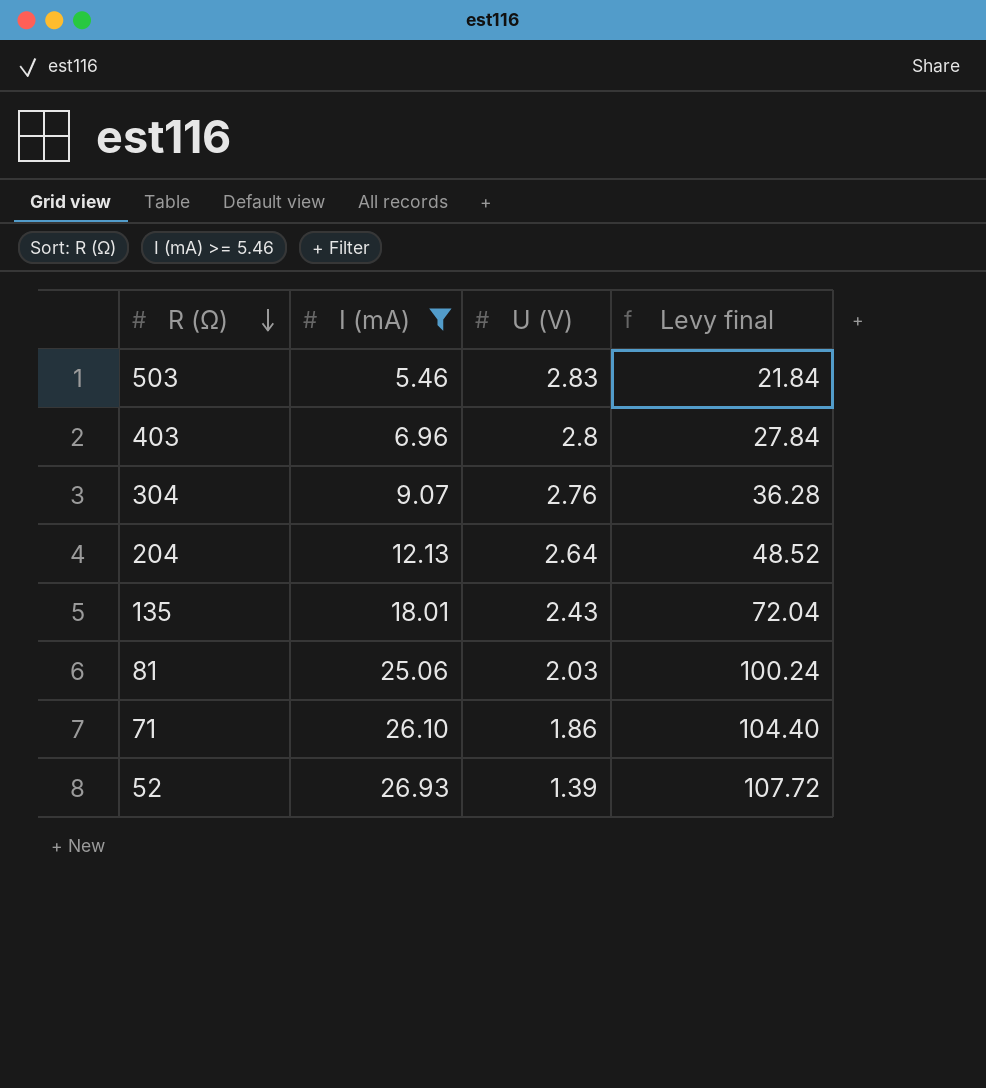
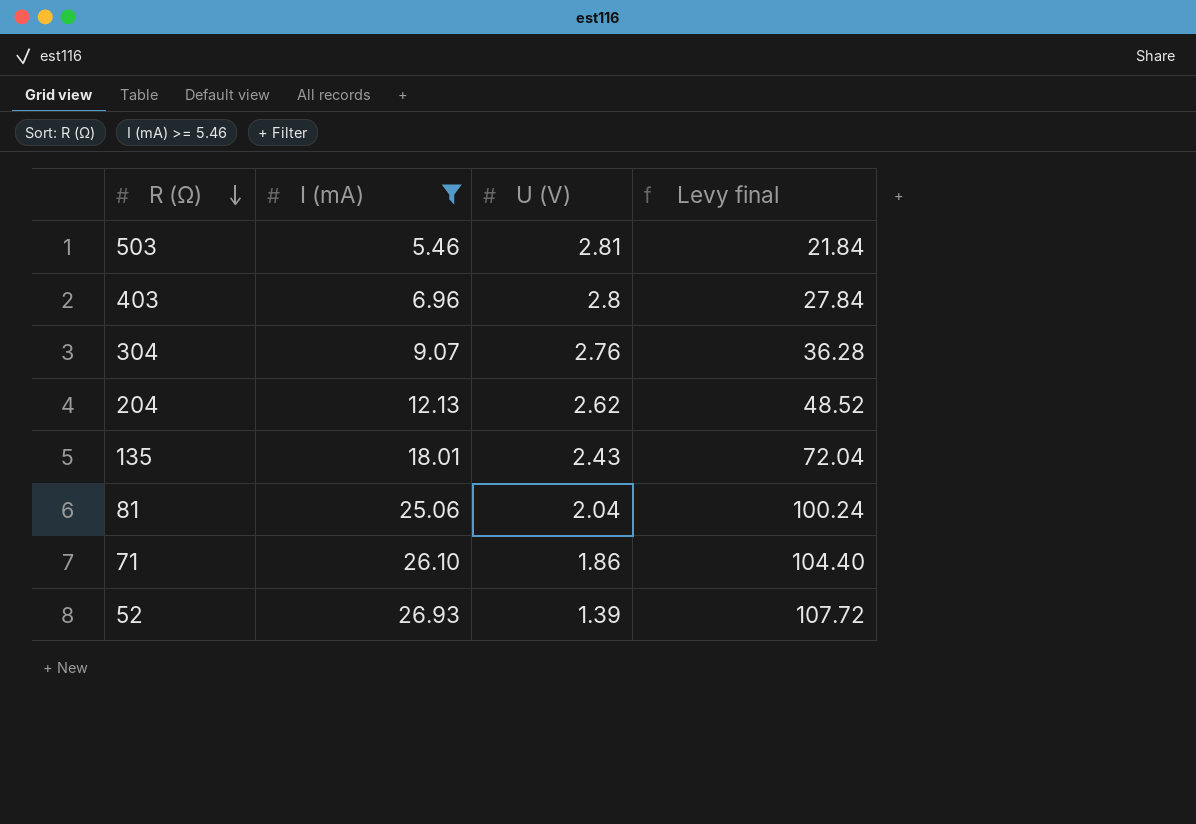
503 | U (V): 2.83 -> 2.81
204 | U (V): 2.64 -> 2.62
81 | U (V): 2.03 -> 2.04

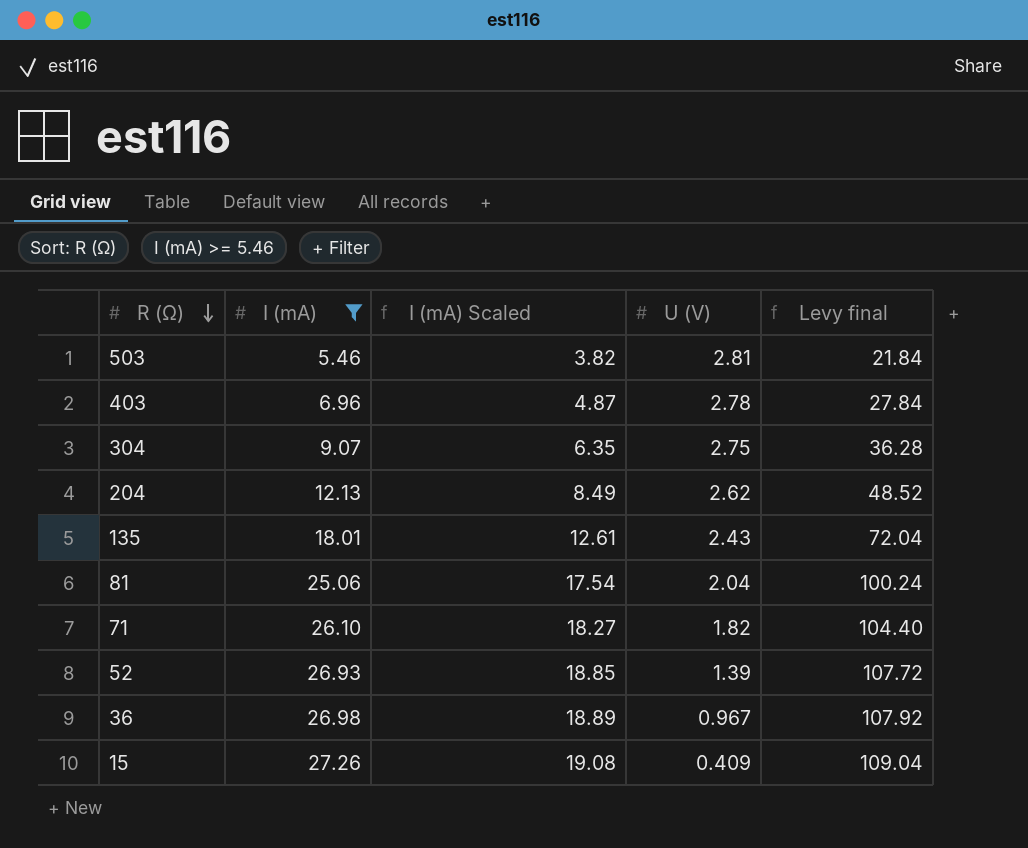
column I (mA) Scaled | formula: none -> [I (mA)] * 0.7
403 | U (V): 2.8 -> 2.78
304 | U (V): 2.76 -> 2.75
71 | U (V): 1.86 -> 1.82
row 36: none -> 26.98 | 18.89 | 0.967 | 107.92
row 15: none -> 27.26 | 19.08 | 0.409 | 109.04

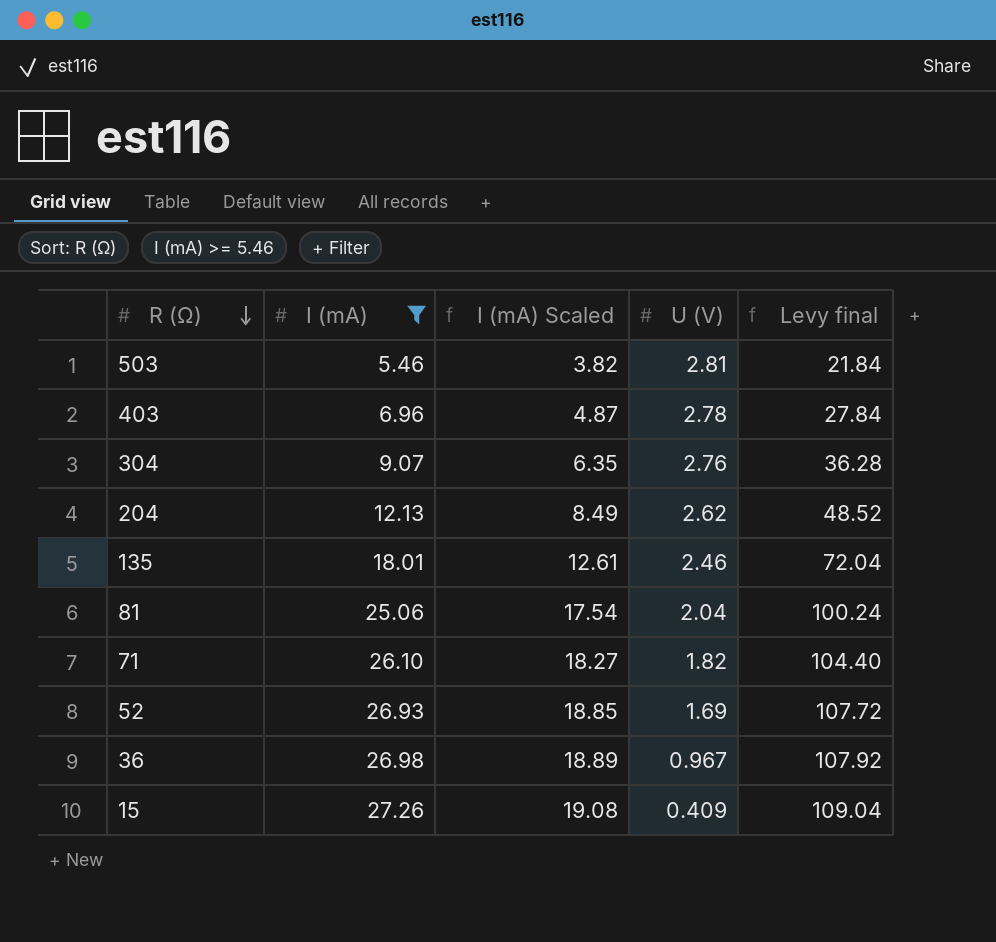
304 | U (V): 2.75 -> 2.76
135 | U (V): 2.43 -> 2.46
52 | U (V): 1.39 -> 1.69

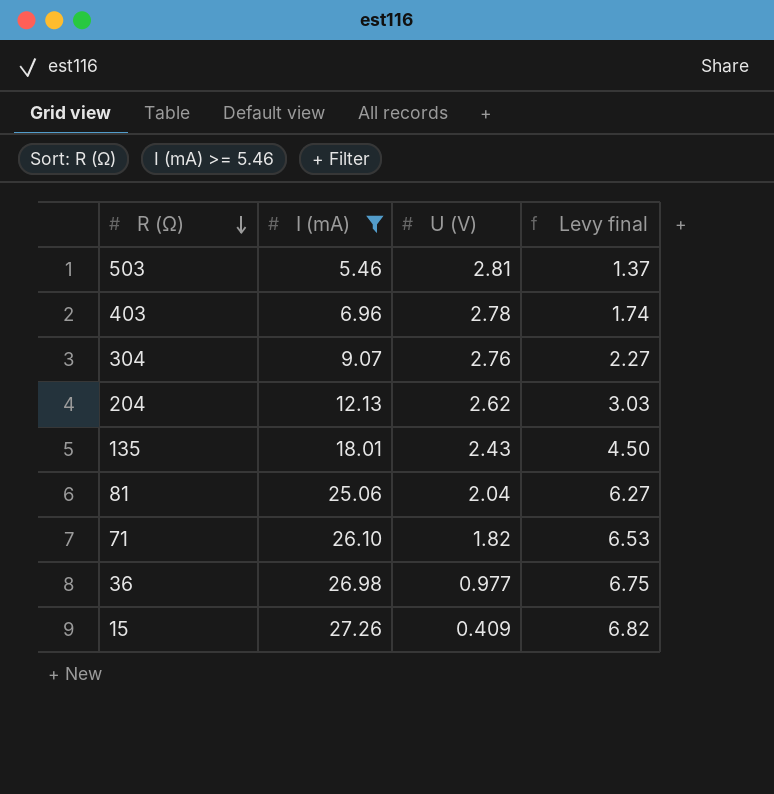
column I (mA) Scaled | formula: [I (mA)] * 0.7 -> none
column Levy final | formula: [I (mA)] * 4 -> [I (mA)] * 0.25
row 52: 26.93 | 18.85 | 1.69 | 107.72 -> none
135 | U (V): 2.46 -> 2.43
36 | U (V): 0.967 -> 0.977

